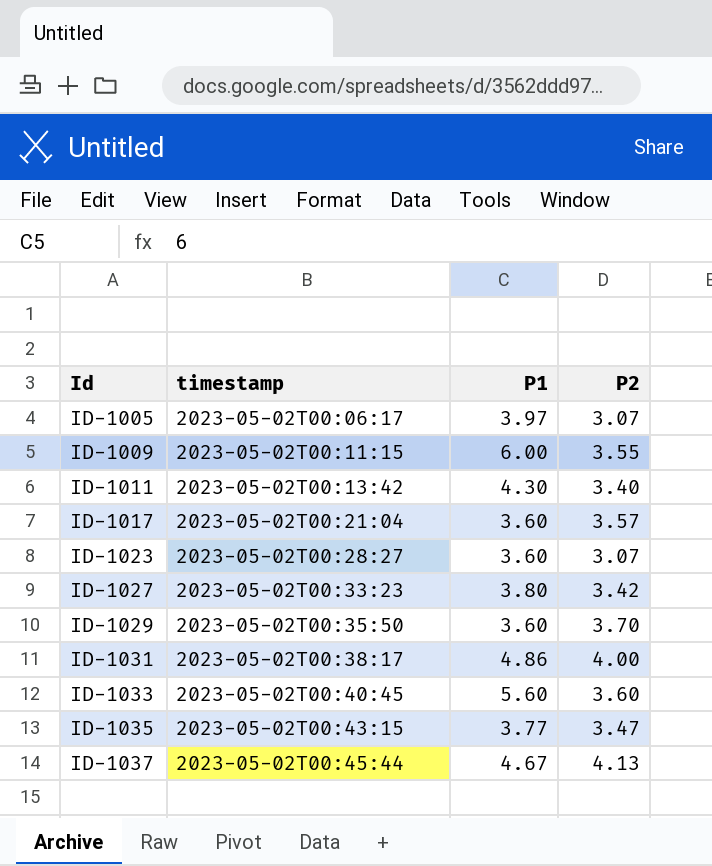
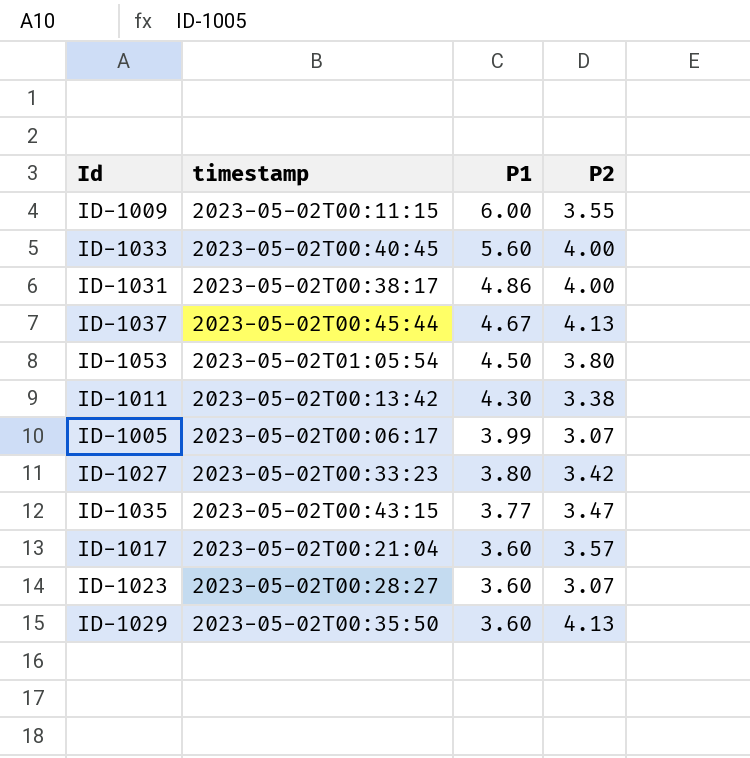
row order: Id ascending -> P1 descending
ID-1033 | P2: 3.60 -> 4.00
row ID-1053: none -> 2023-05-02T01:05:54 | 4.50 | 3.80
ID-1011 | P2: 3.40 -> 3.38
ID-1005 | P1: 3.97 -> 3.99
ID-1029 | P2: 3.70 -> 4.13

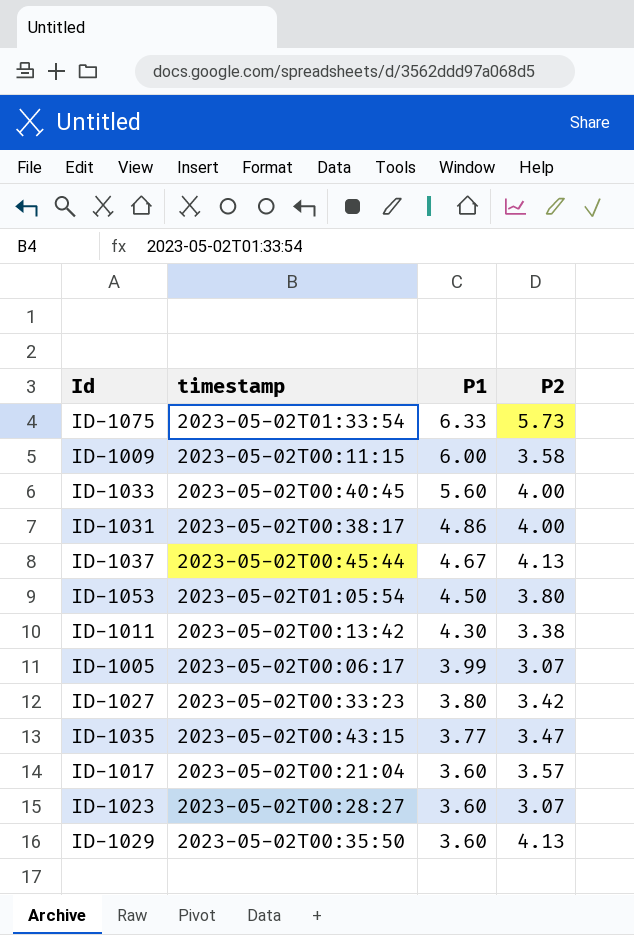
row ID-1075: none -> 2023-05-02T01:33:54 | 6.33 | 5.73
ID-1009 | P2: 3.55 -> 3.58

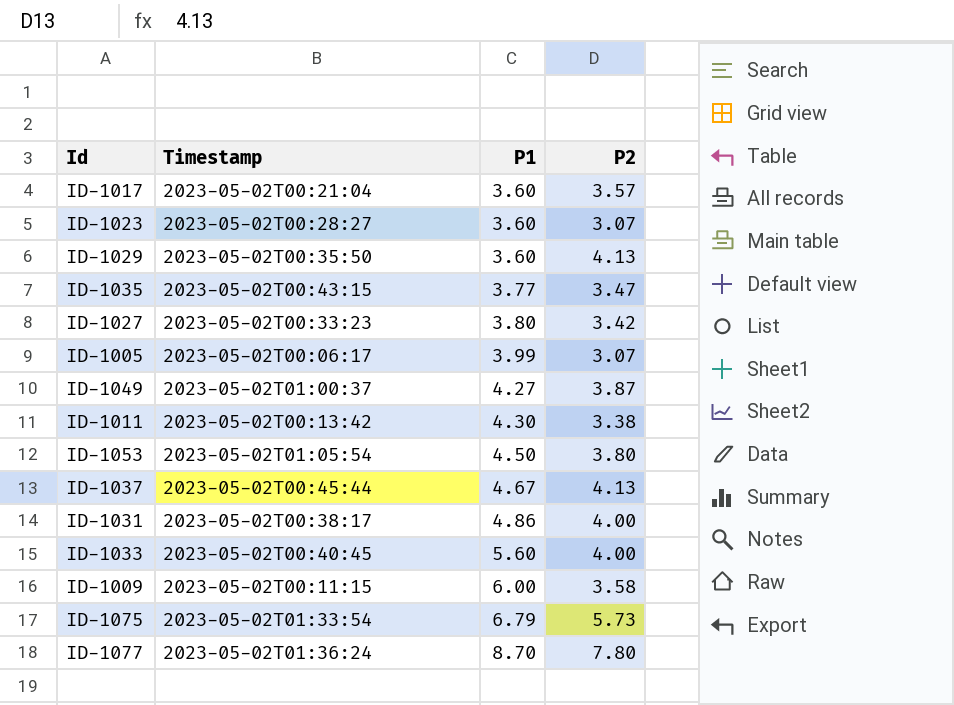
row order: P1 descending -> P1 ascending
column name: timestamp -> Timestamp
row ID-1049: none -> 2023-05-02T01:00:37 | 4.27 | 3.87
ID-1075 | P1: 6.33 -> 6.79
row ID-1077: none -> 2023-05-02T01:36:24 | 8.70 | 7.80

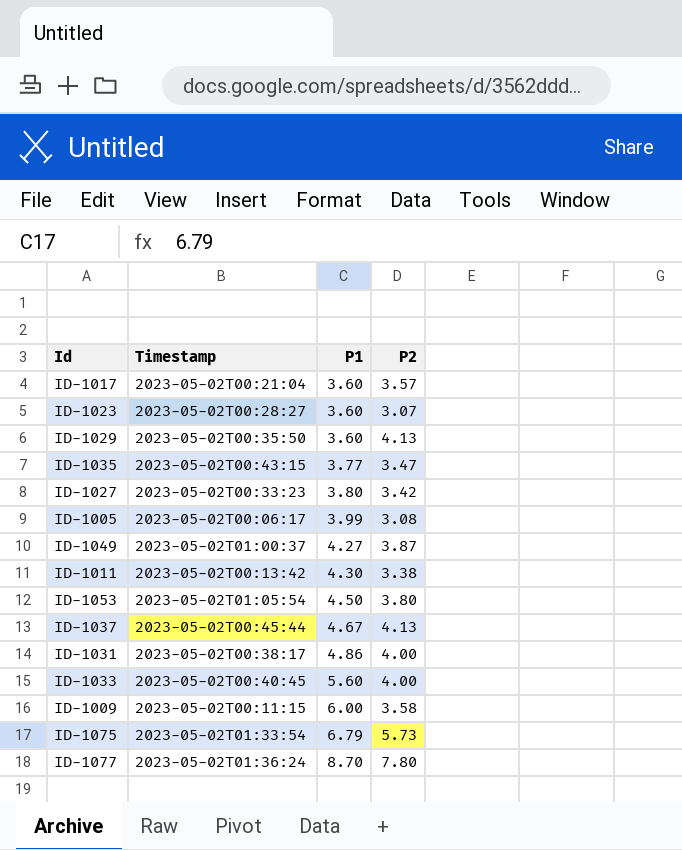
ID-1005 | P2: 3.07 -> 3.08

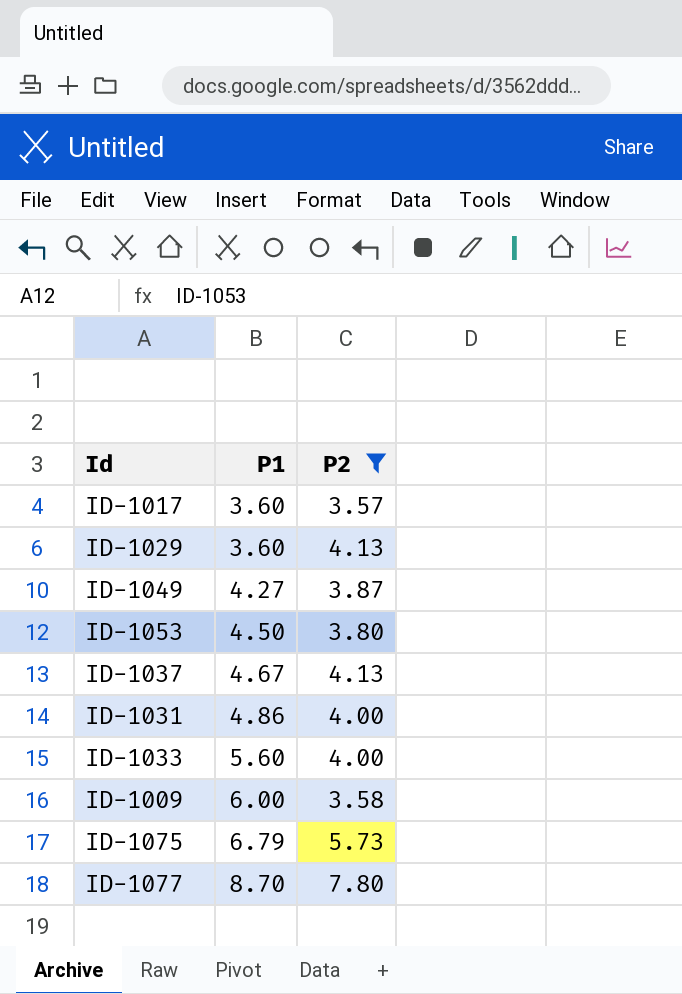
filter: none -> P2 >= 3.57
column Timestamp | position: 2 -> none

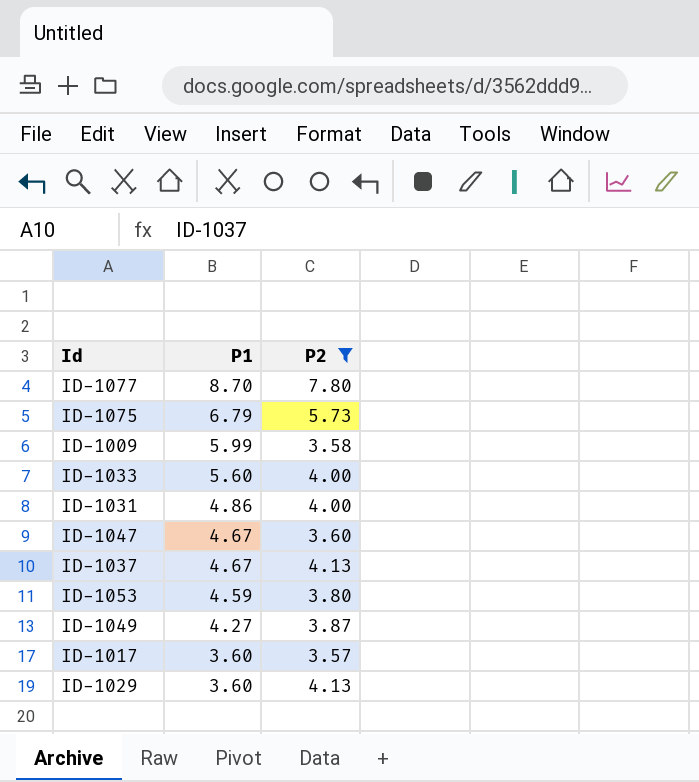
row order: P1 ascending -> P1 descending
ID-1009 | P1: 6.00 -> 5.99
row ID-1047: none -> 4.67 | 3.60
ID-1053 | P1: 4.50 -> 4.59

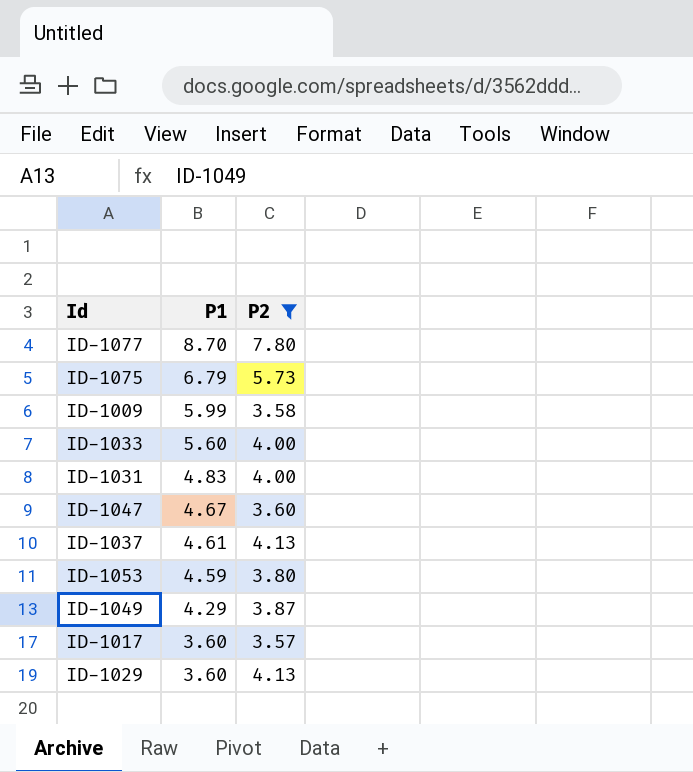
ID-1031 | P1: 4.86 -> 4.83
ID-1037 | P1: 4.67 -> 4.61
ID-1049 | P1: 4.27 -> 4.29

